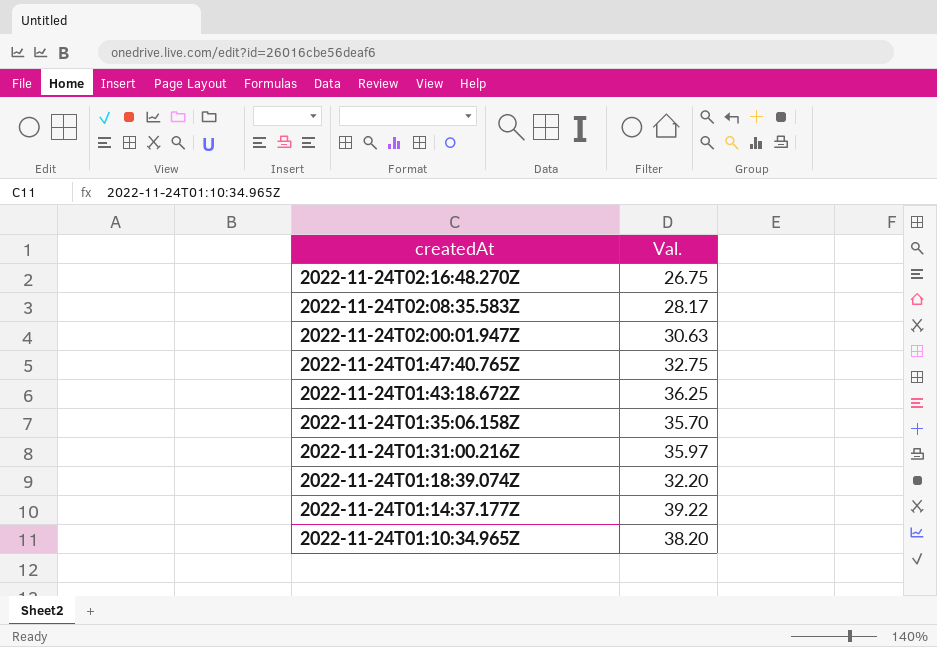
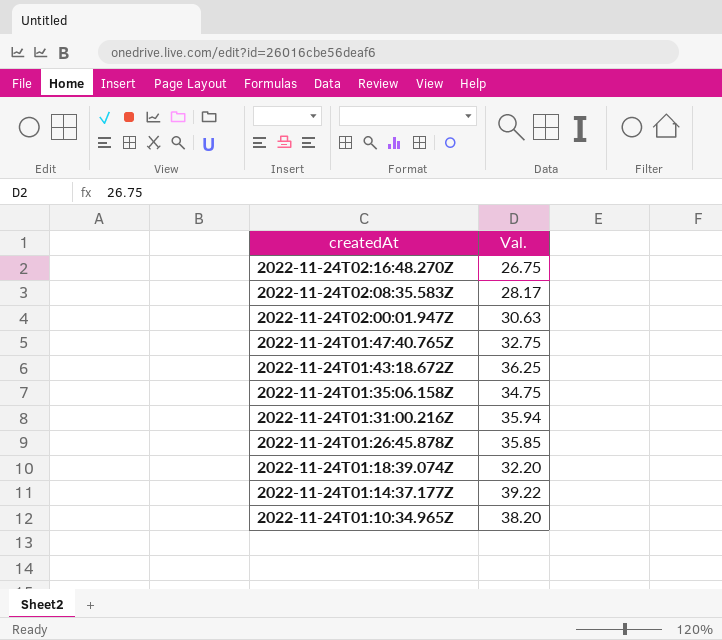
2022-11-24T01:35:06.158Z | Val.: 35.70 -> 34.75
2022-11-24T01:31:00.216Z | Val.: 35.97 -> 35.94
row 2022-11-24T01:26:45.878Z: none -> 35.85

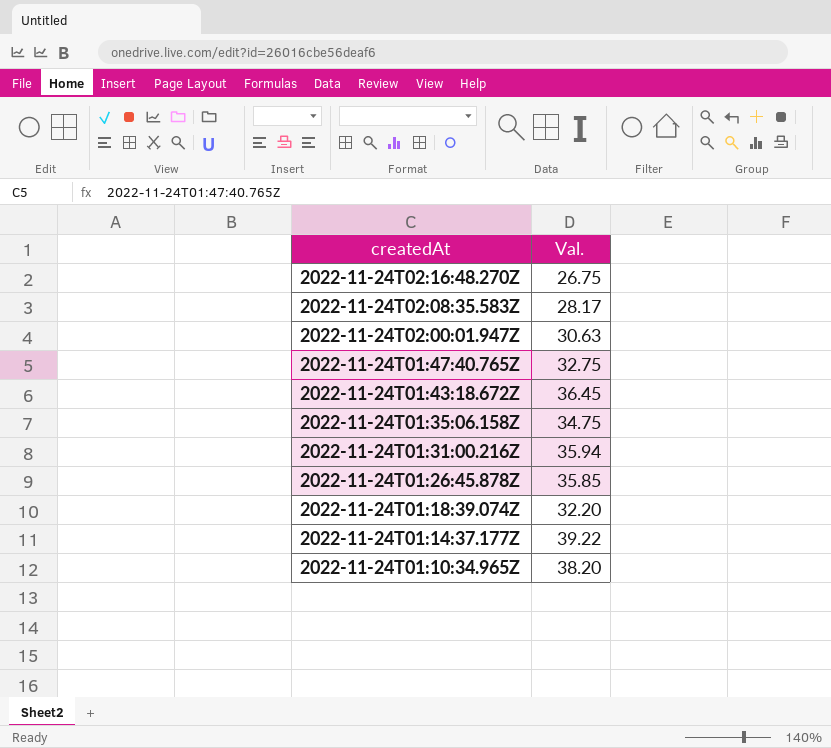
2022-11-24T01:43:18.672Z | Val.: 36.25 -> 36.45

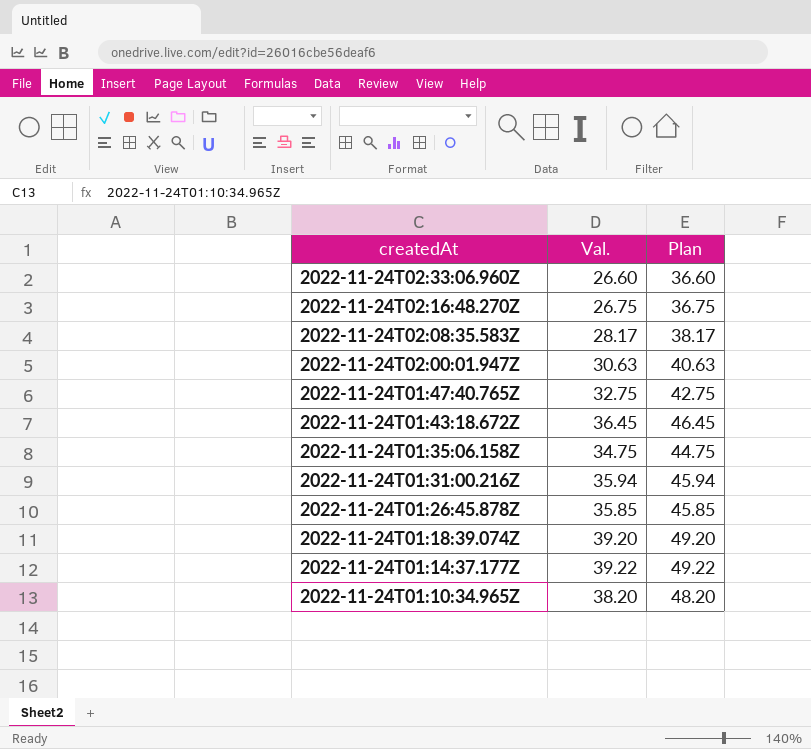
column Plan | formula: none -> [Val.] + 10
row 2022-11-24T02:33:06.960Z: none -> 26.60 | 36.60
2022-11-24T01:18:39.074Z | Val.: 32.20 -> 39.20

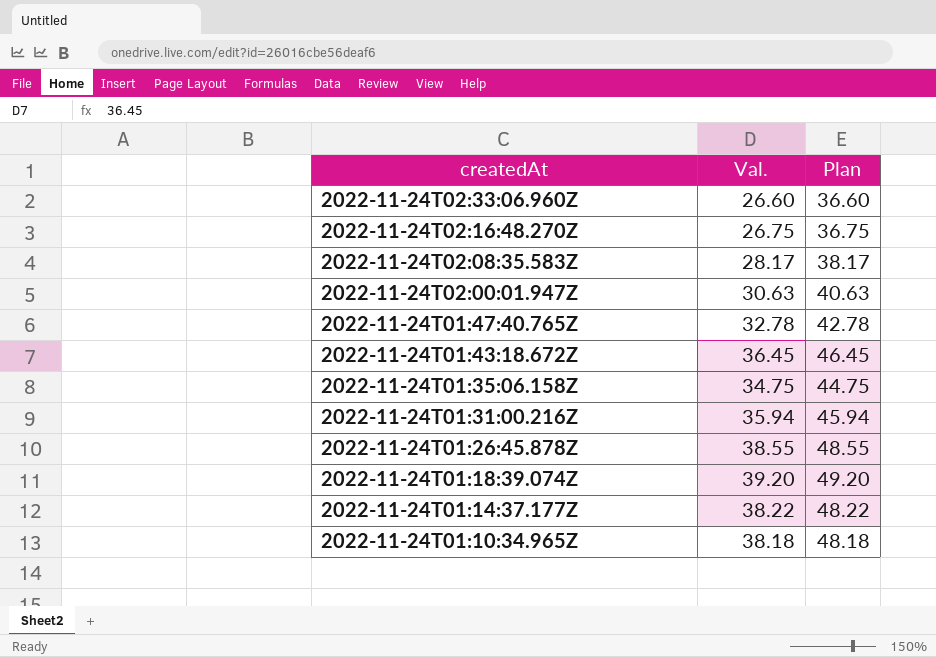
2022-11-24T01:47:40.765Z | Val.: 32.75 -> 32.78
2022-11-24T01:47:40.765Z | Plan: 42.75 -> 42.78
2022-11-24T01:26:45.878Z | Val.: 35.85 -> 38.55
2022-11-24T01:26:45.878Z | Plan: 45.85 -> 48.55
2022-11-24T01:14:37.177Z | Val.: 39.22 -> 38.22
2022-11-24T01:14:37.177Z | Plan: 49.22 -> 48.22
2022-11-24T01:10:34.965Z | Val.: 38.20 -> 38.18
2022-11-24T01:10:34.965Z | Plan: 48.20 -> 48.18

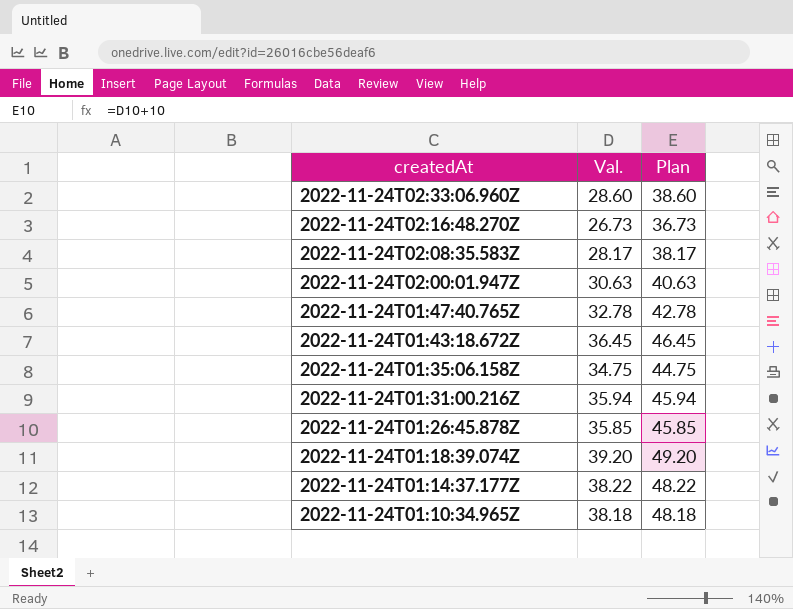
2022-11-24T02:33:06.960Z | Val.: 26.60 -> 28.60
2022-11-24T02:33:06.960Z | Plan: 36.60 -> 38.60
2022-11-24T02:16:48.270Z | Val.: 26.75 -> 26.73
2022-11-24T02:16:48.270Z | Plan: 36.75 -> 36.73
2022-11-24T01:26:45.878Z | Val.: 38.55 -> 35.85
2022-11-24T01:26:45.878Z | Plan: 48.55 -> 45.85

